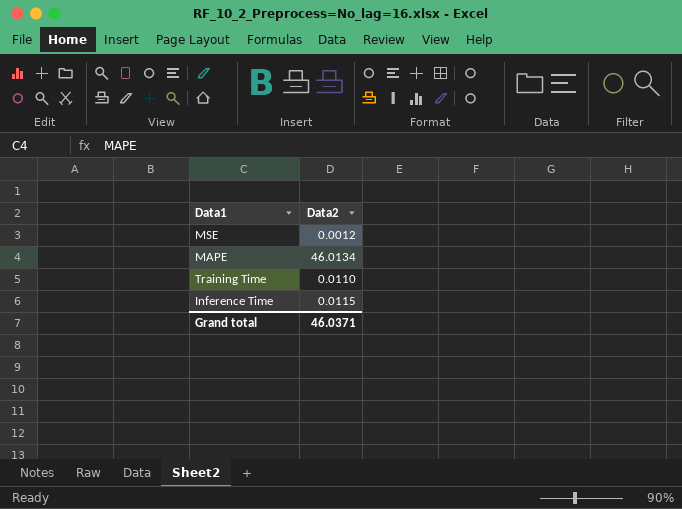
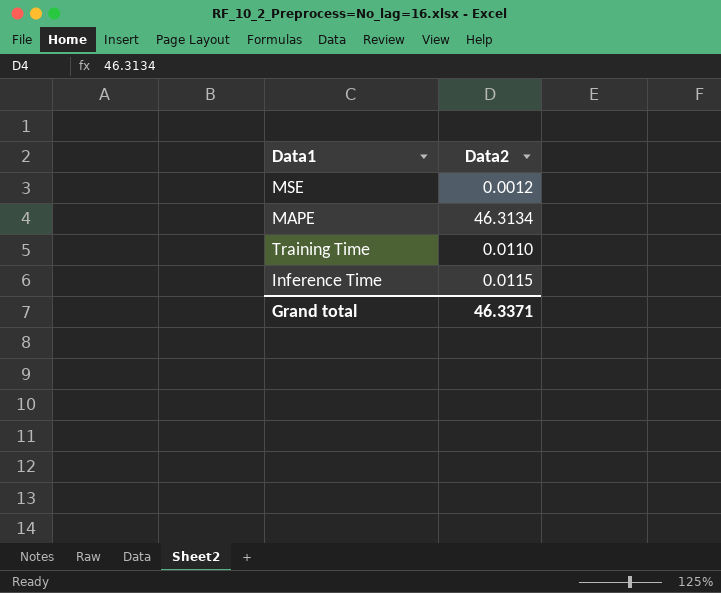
MAPE | Data2: 46.0134 -> 46.3134
Grand total | Data2: 46.0371 -> 46.3371

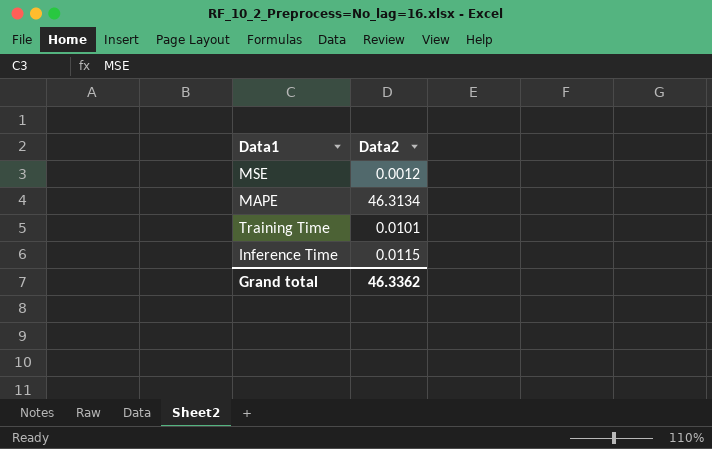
Training Time | Data2: 0.0110 -> 0.0101
Grand total | Data2: 46.3371 -> 46.3362

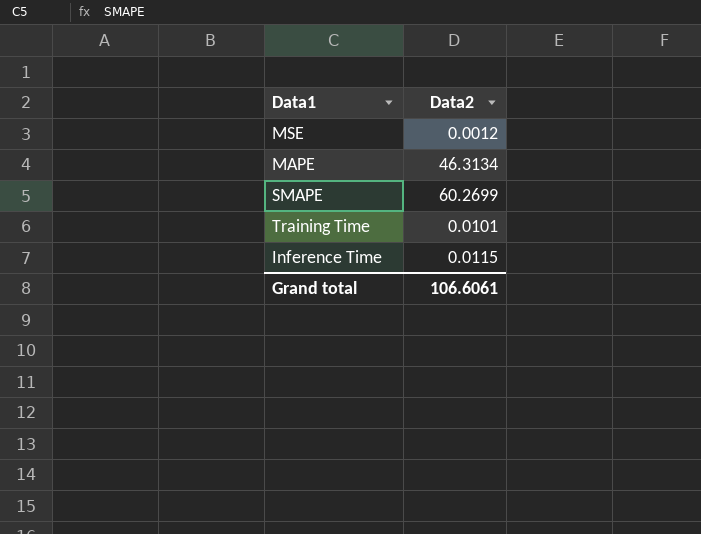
row SMAPE: none -> 60.2699
Grand total | Data2: 46.3362 -> 106.6061

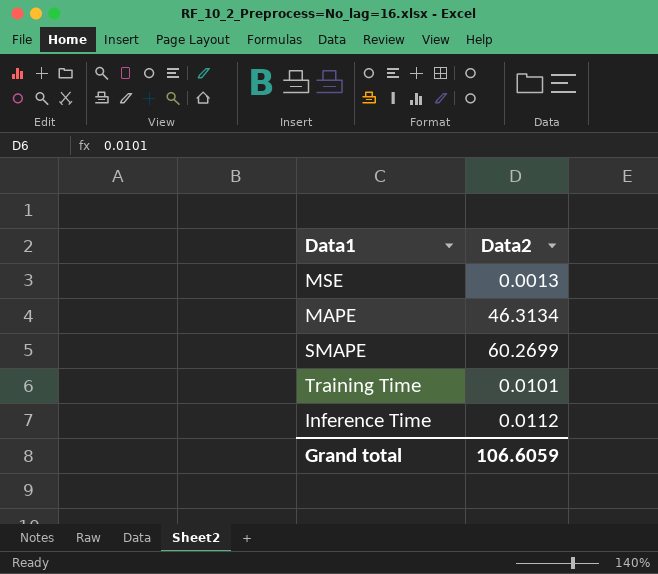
MSE | Data2: 0.0012 -> 0.0013
Inference Time | Data2: 0.0115 -> 0.0112
Grand total | Data2: 106.6061 -> 106.6059

